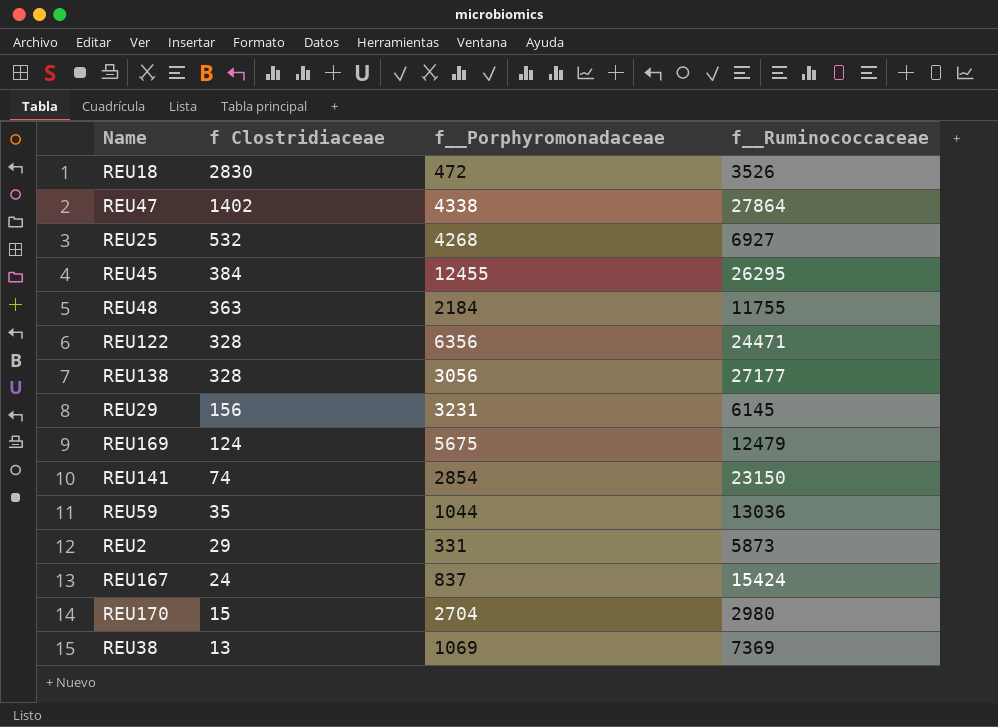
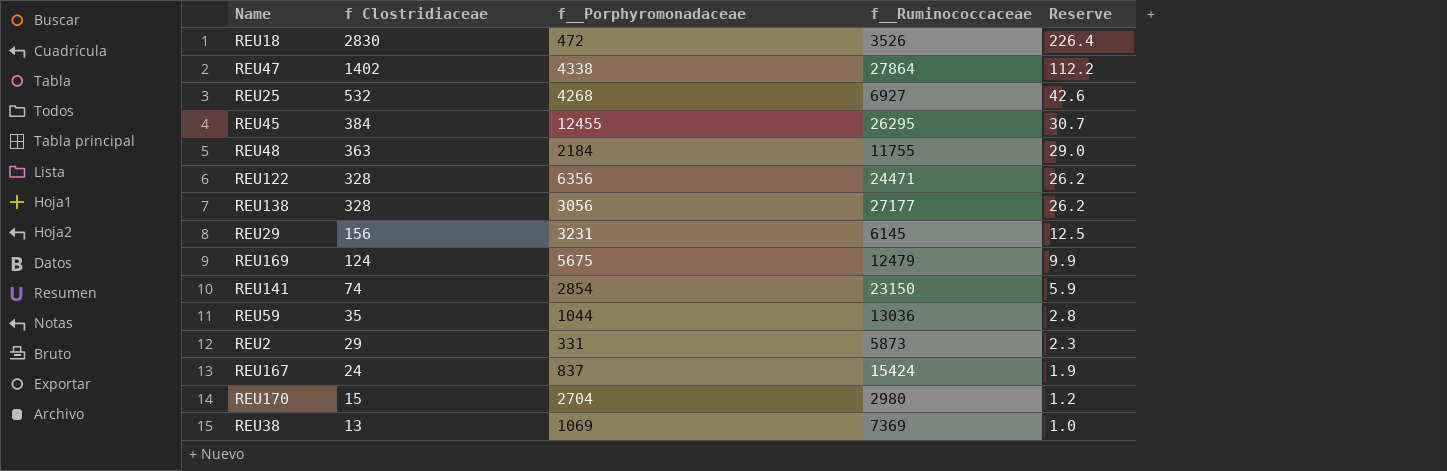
column Reserve | formula: none -> [f Clostridiaceae] * 0.08

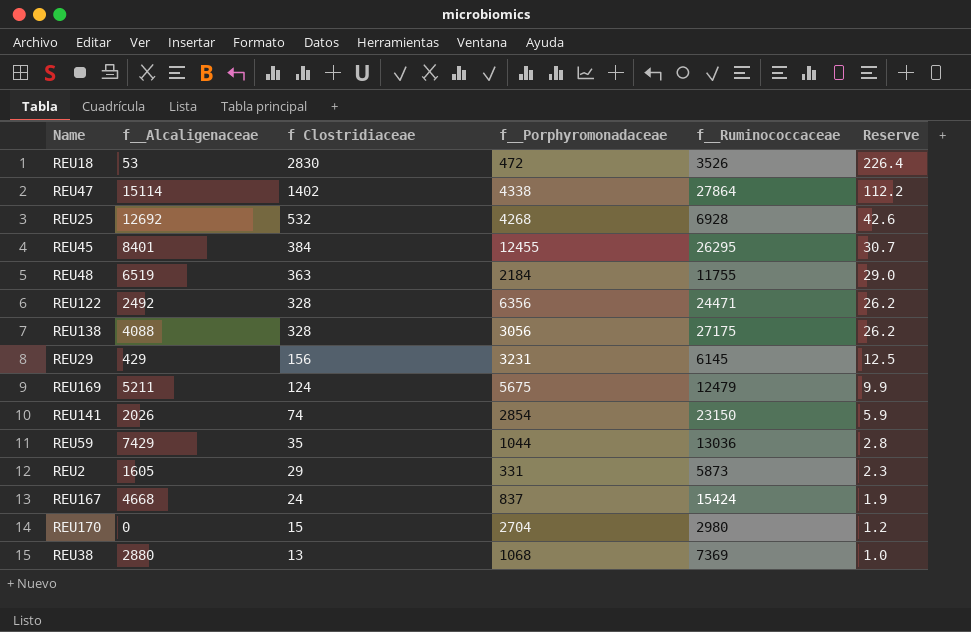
column f__Alcaligenaceae | position: none -> 2
REU25 | f__Ruminococcaceae: 6927 -> 6928
REU138 | f__Ruminococcaceae: 27177 -> 27175
REU38 | f__Porphyromonadaceae: 1069 -> 1068

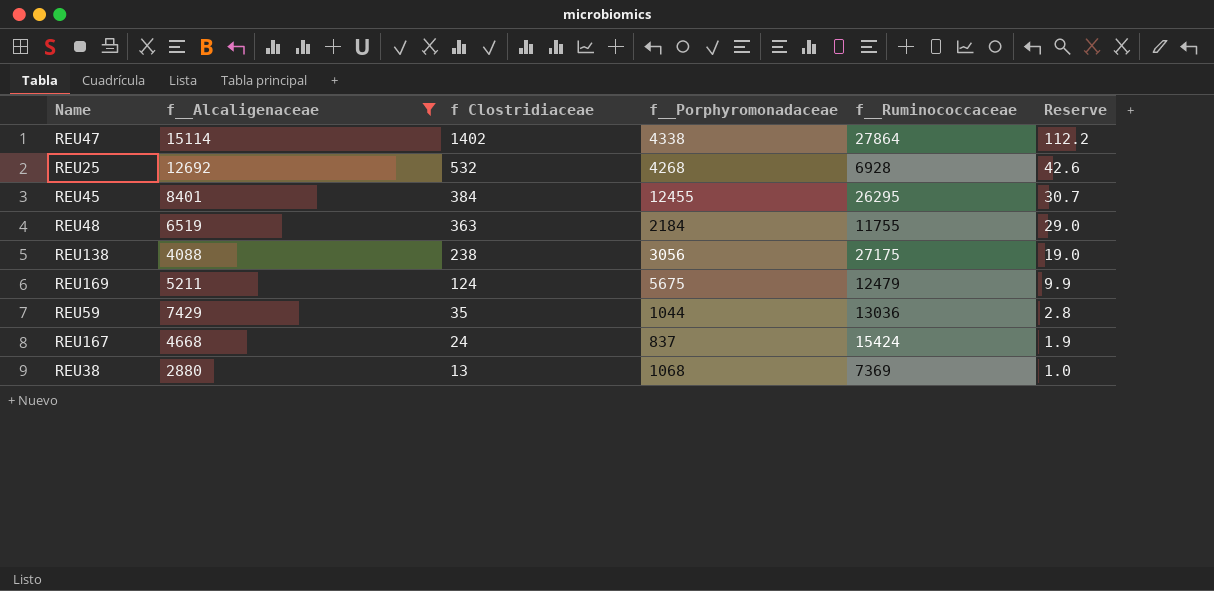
filter: none -> f__Alcaligenaceae >= 2880
REU138 | f Clostridiaceae: 328 -> 238
REU138 | Reserve: 26.2 -> 19.0

